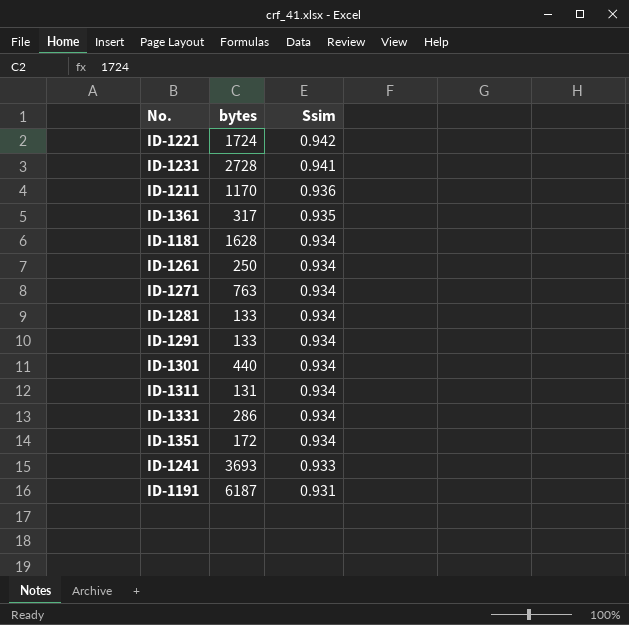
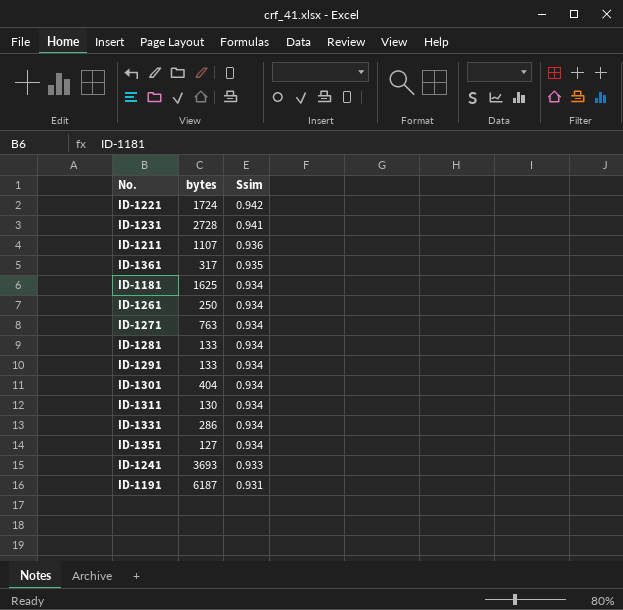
ID-1211 | bytes: 1170 -> 1107
ID-1181 | bytes: 1628 -> 1625
ID-1301 | bytes: 440 -> 404
ID-1311 | bytes: 131 -> 130
ID-1351 | bytes: 172 -> 127

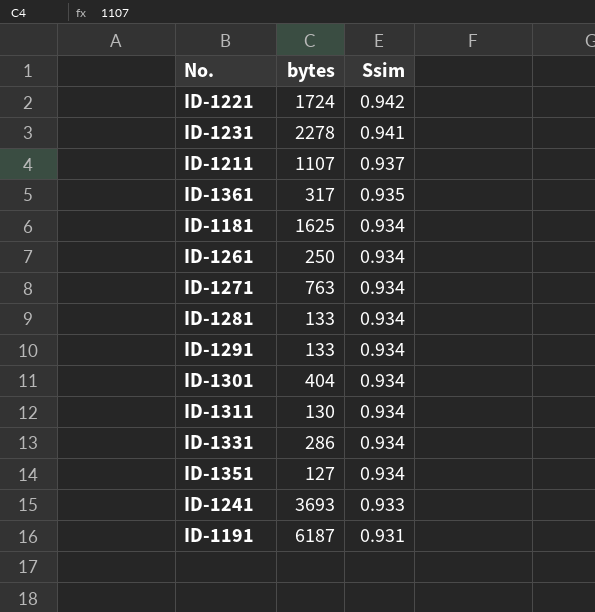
ID-1231 | bytes: 2728 -> 2278
ID-1211 | Ssim: 0.936 -> 0.937

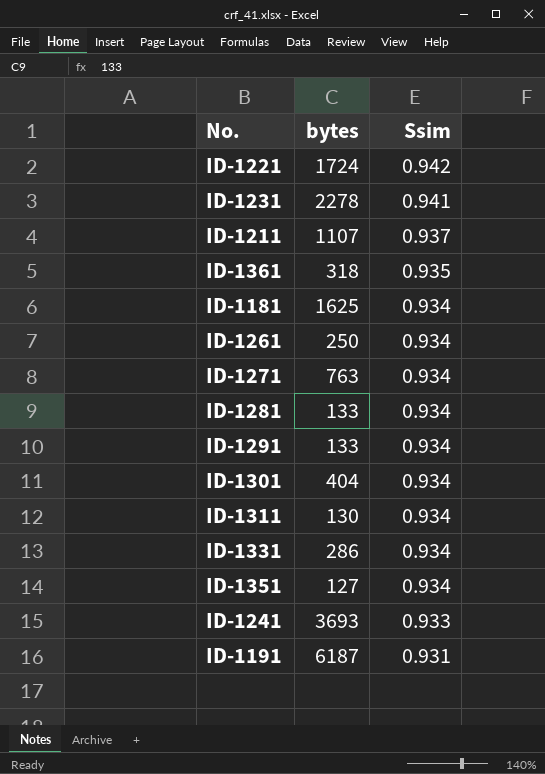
ID-1361 | bytes: 317 -> 318

